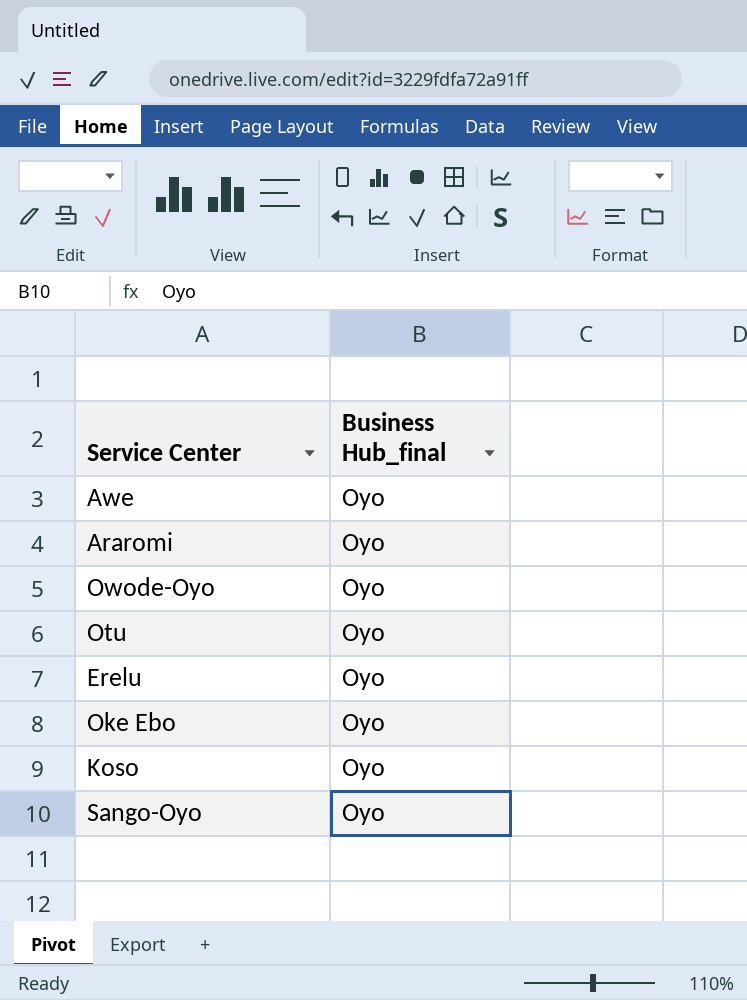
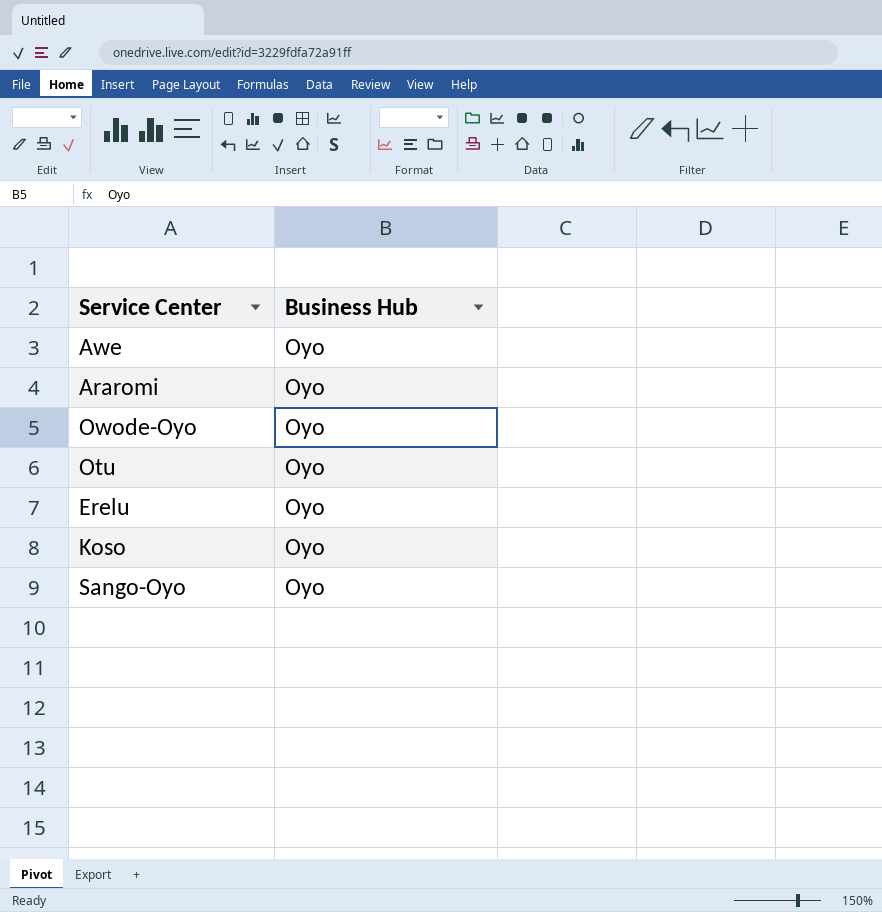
column name: Business Hub_final -> Business Hub
row Oke Ebo: Oyo -> none

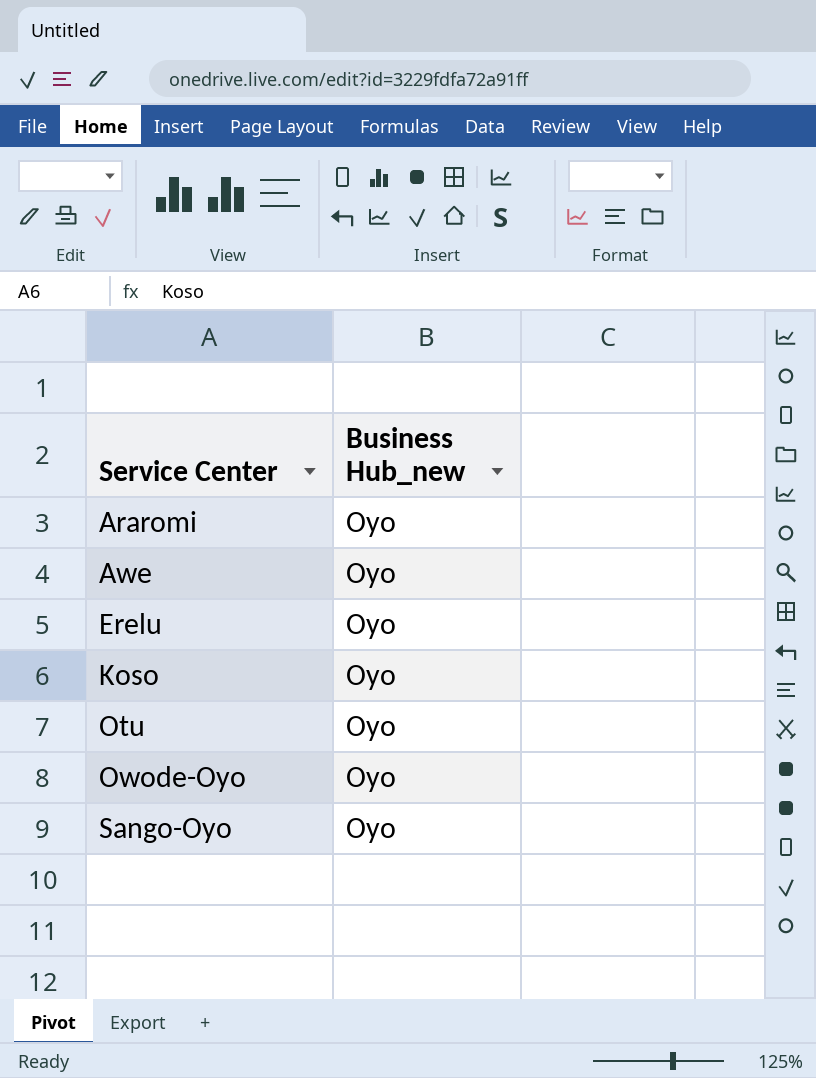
row order: none -> Service Center ascending
column name: Business Hub -> Business Hub_new

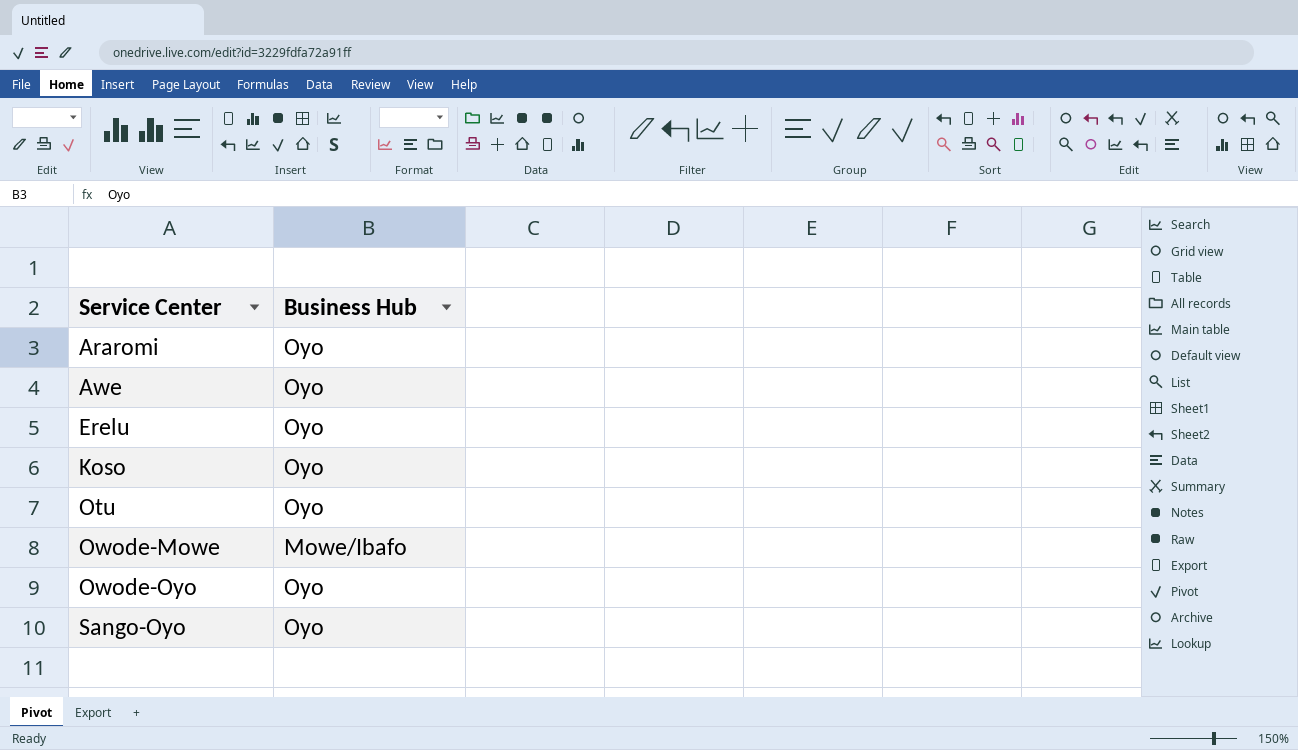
column name: Business Hub_new -> Business Hub
row Owode-Mowe: none -> Mowe/Ibafo

